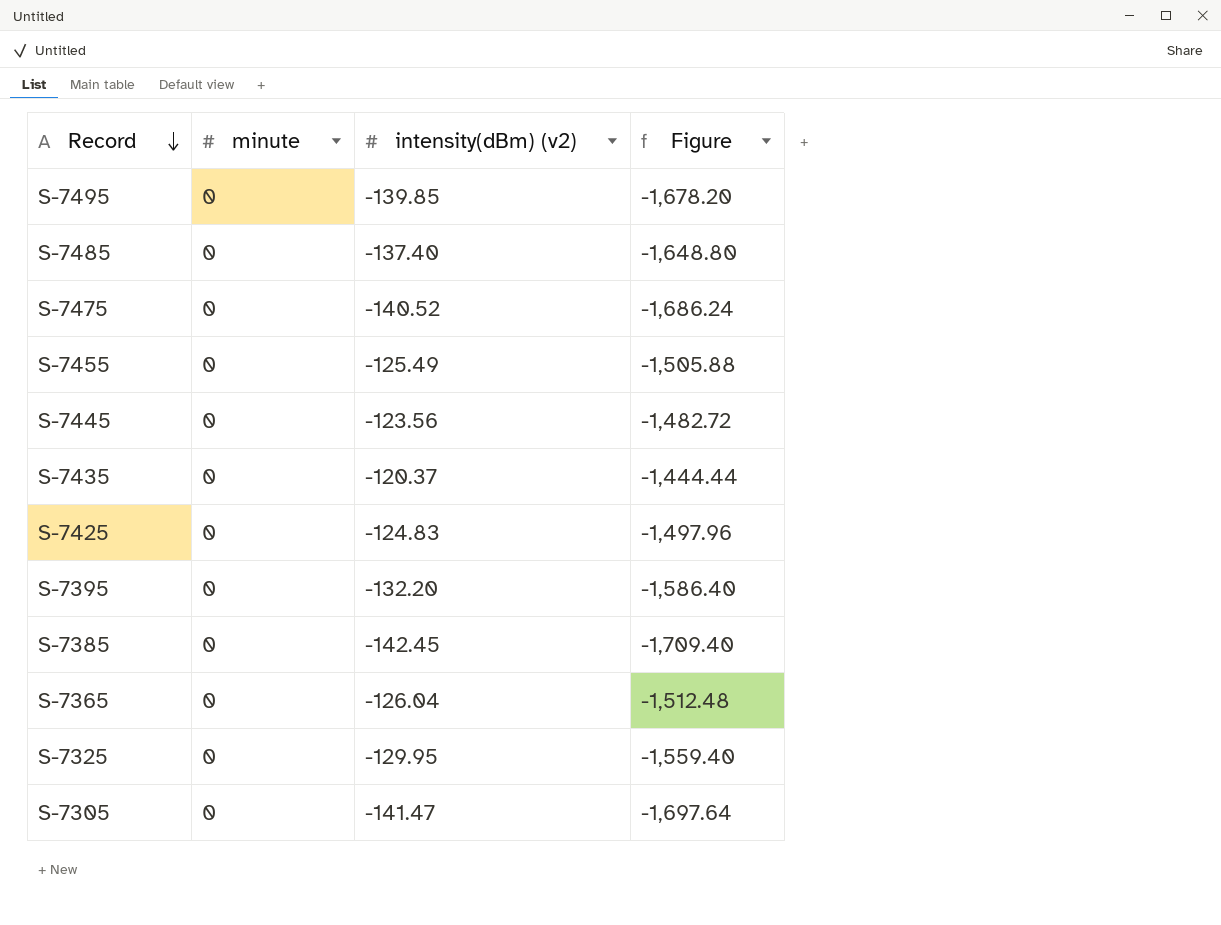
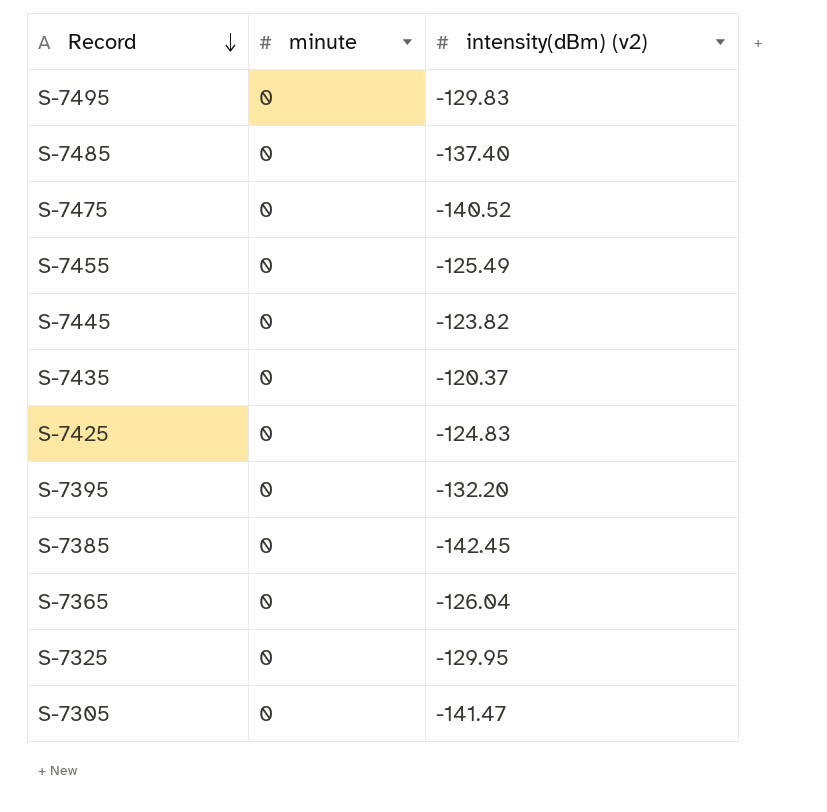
column Figure | formula: [intensity(dBm) (v2)] * 12 -> none
S-7495 | intensity(dBm) (v2): -139.85 -> -129.83
S-7445 | intensity(dBm) (v2): -123.56 -> -123.82

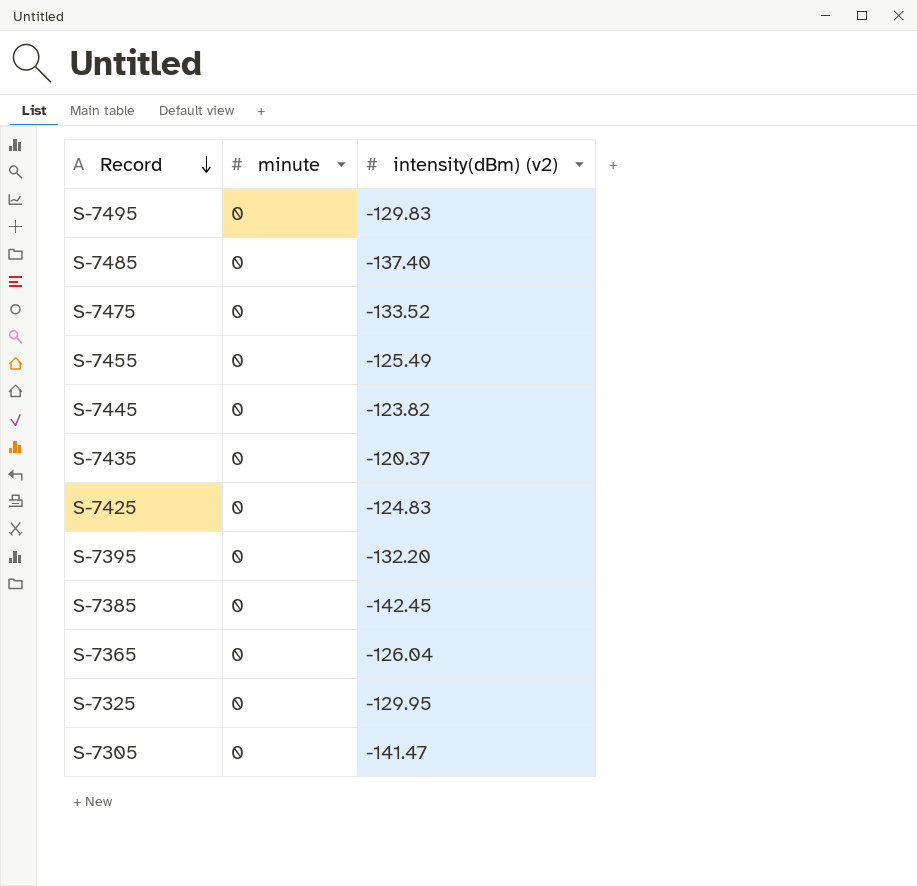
S-7475 | intensity(dBm) (v2): -140.52 -> -133.52

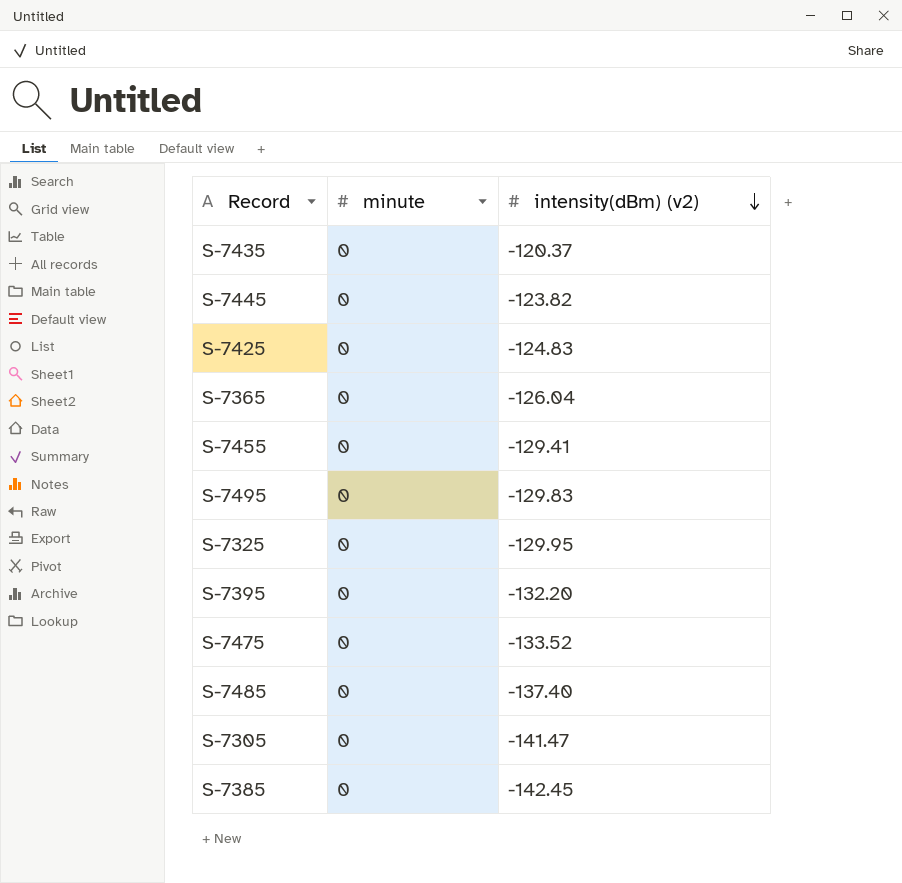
row order: Record descending -> intensity(dBm) (v2) descending
S-7455 | intensity(dBm) (v2): -125.49 -> -129.41

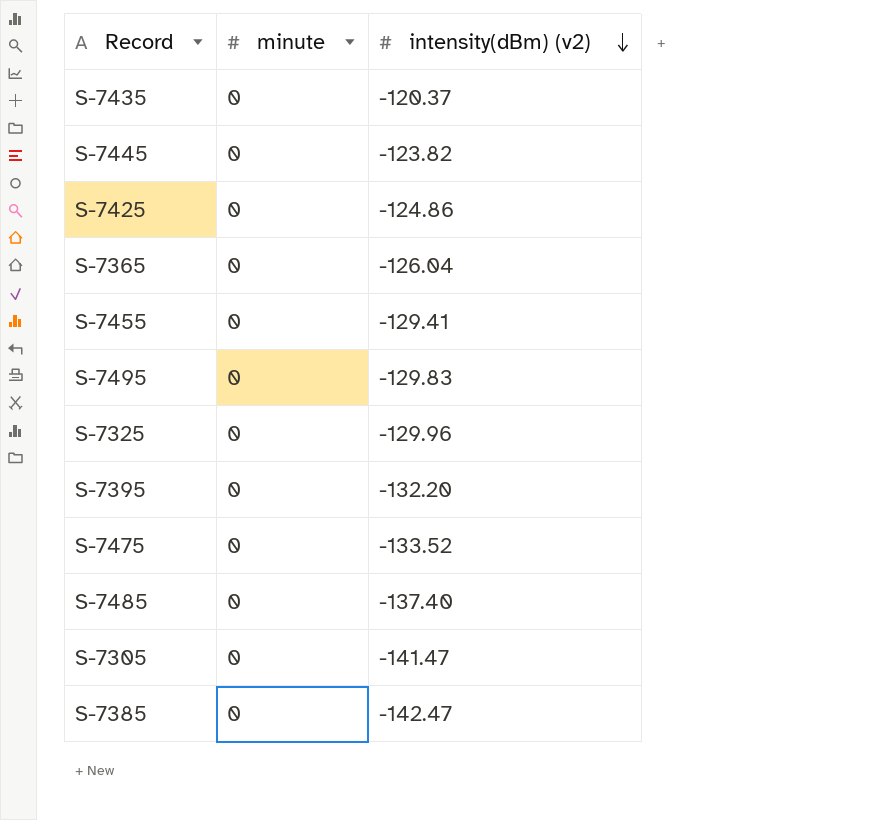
S-7425 | intensity(dBm) (v2): -124.83 -> -124.86
S-7325 | intensity(dBm) (v2): -129.95 -> -129.96
S-7385 | intensity(dBm) (v2): -142.45 -> -142.47

